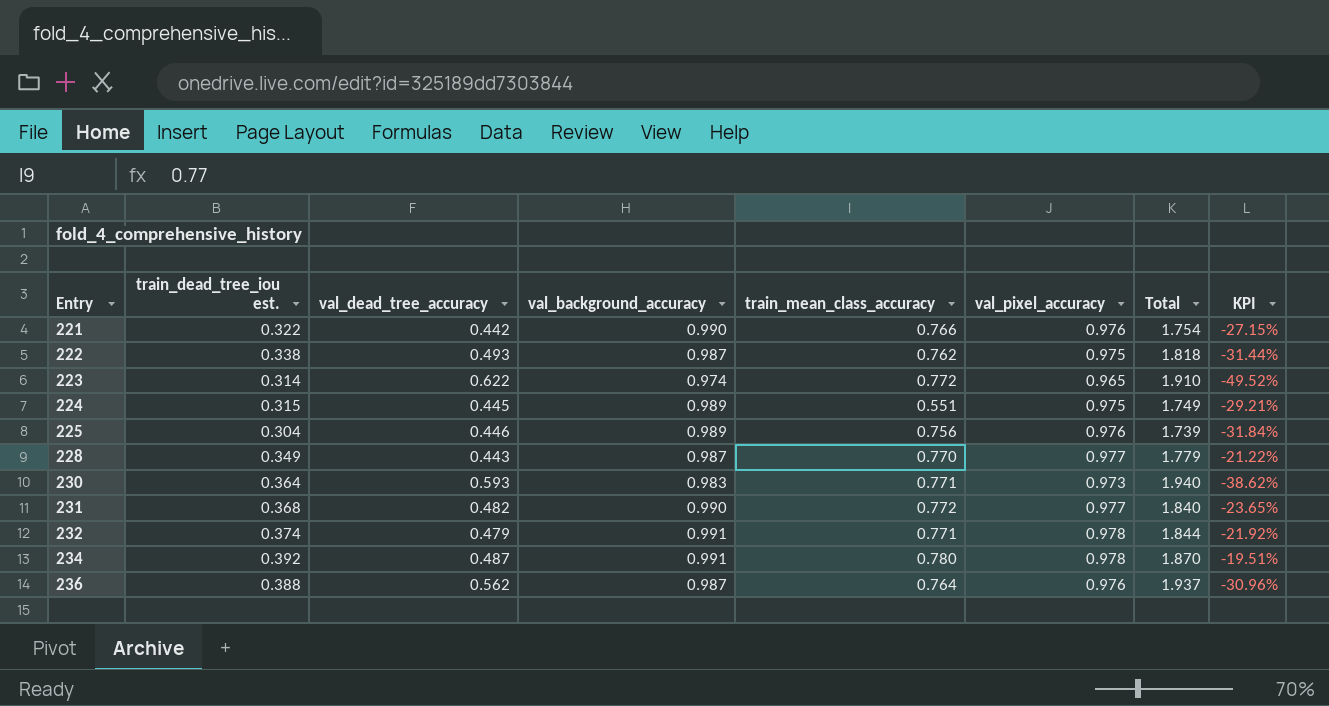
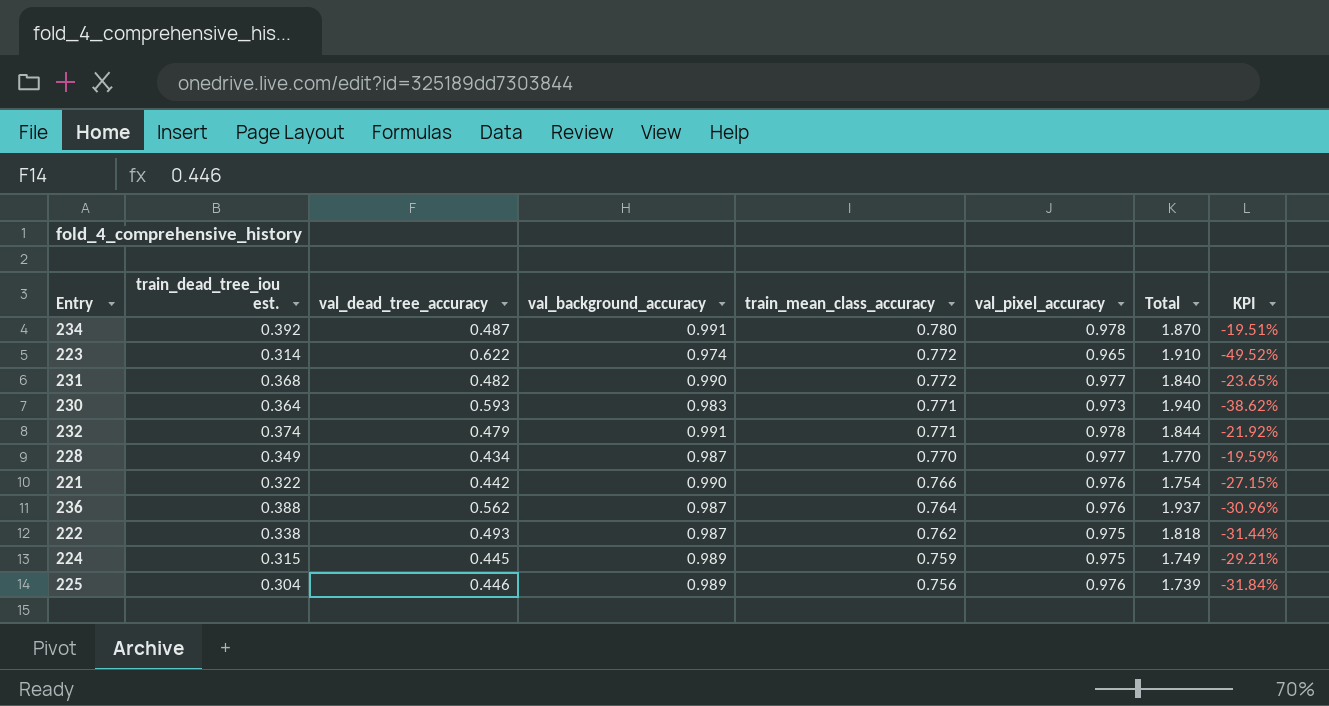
row order: Entry ascending -> train_mean_class_accuracy descending
228 | val_dead_tree_accuracy: 0.443 -> 0.434
228 | Total: 1.779 -> 1.770
228 | KPI: -21.22% -> -19.59%
224 | train_mean_class_accuracy: 0.551 -> 0.759

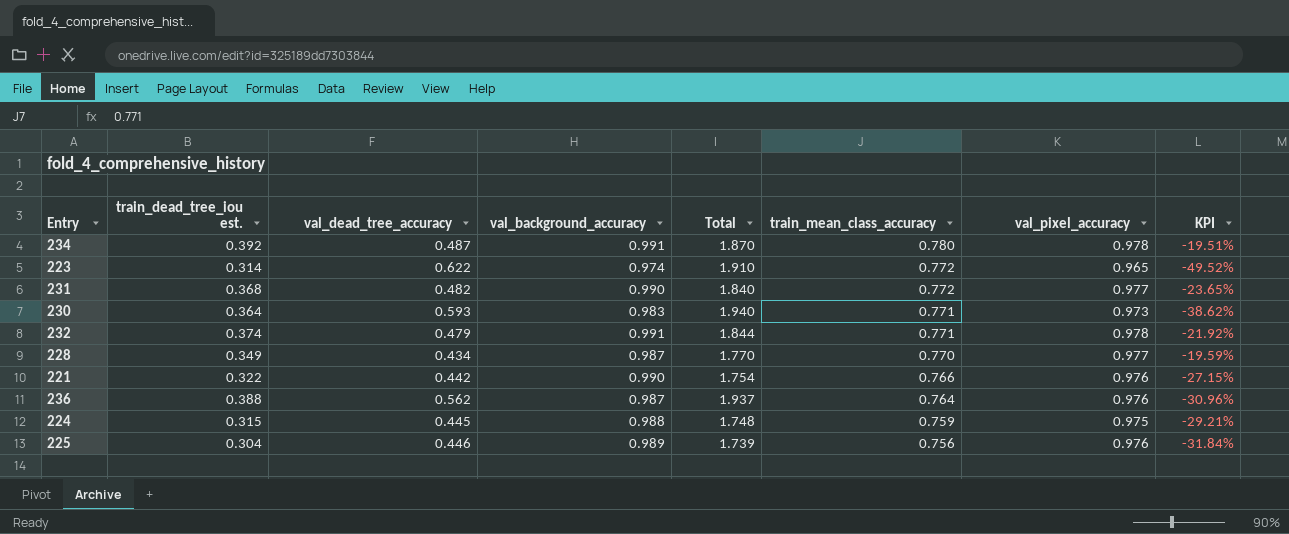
column Total | position: 7 -> 5
row 222: 0.338 | 0.493 | 0.987 | 0.762 | 0.975 | 1.818 | -31.44% -> none
224 | val_background_accuracy: 0.989 -> 0.988
224 | Total: 1.749 -> 1.748

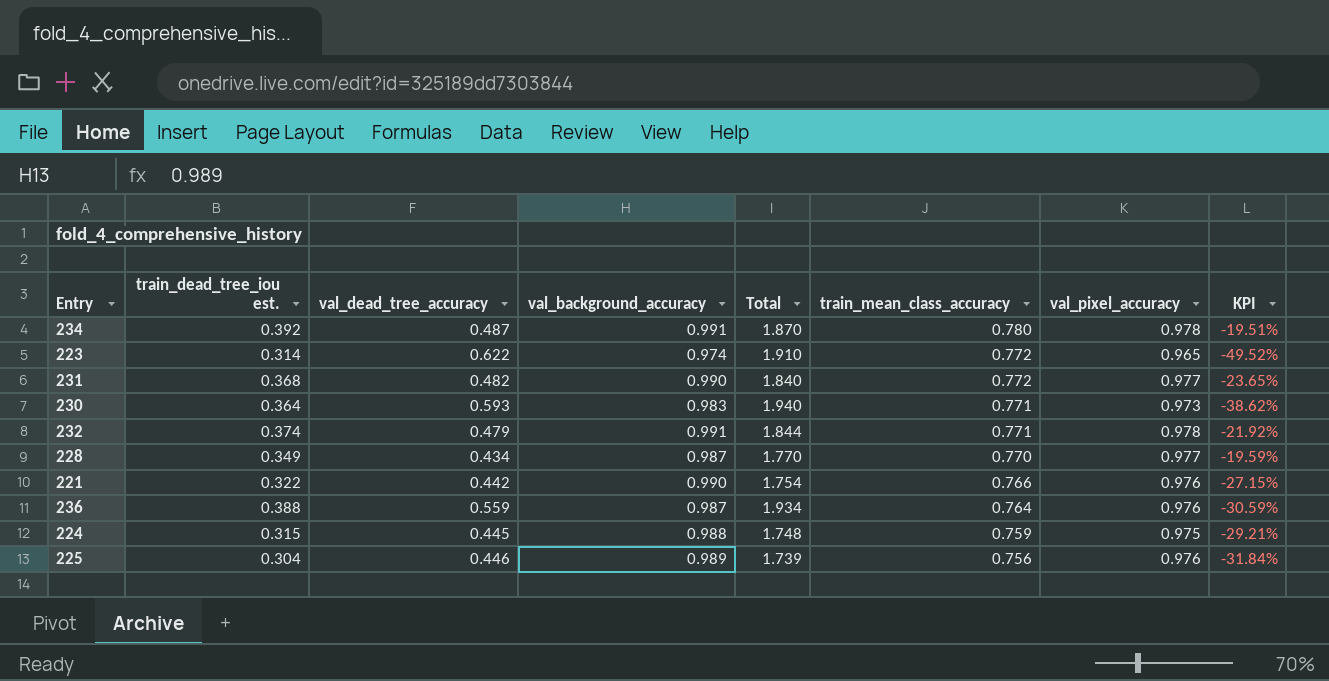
236 | val_dead_tree_accuracy: 0.562 -> 0.559
236 | Total: 1.937 -> 1.934
236 | KPI: -30.96% -> -30.59%

